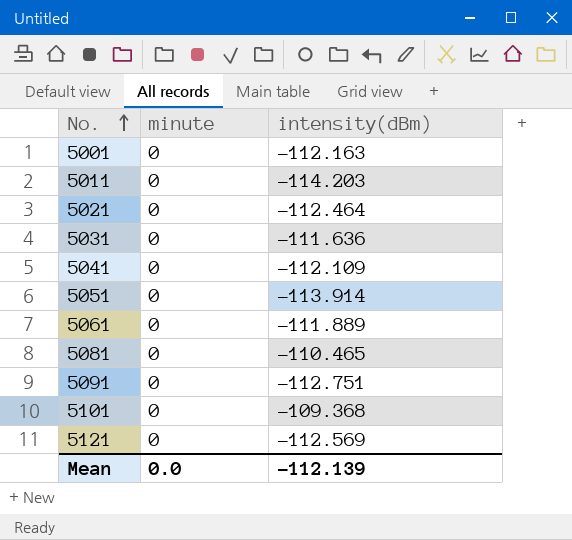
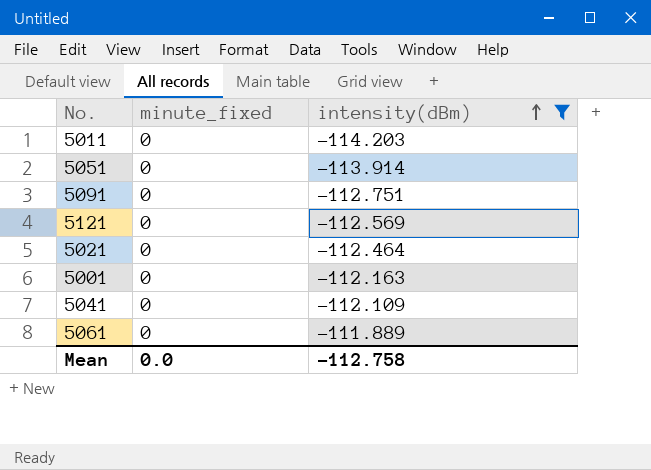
filter: none -> intensity(dBm) <= -111.889
row order: No. ascending -> intensity(dBm) ascending
column name: minute -> minute_fixed
Mean | intensity(dBm): -112.139 -> -112.758

